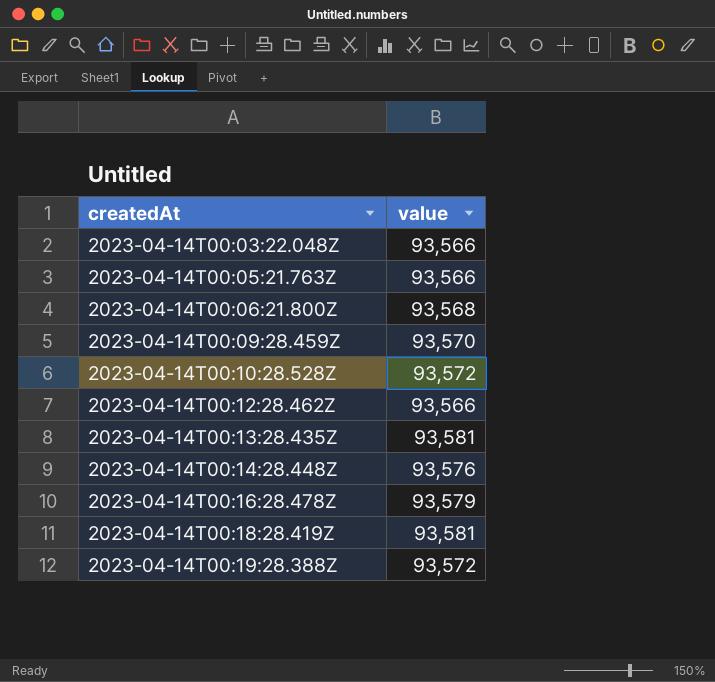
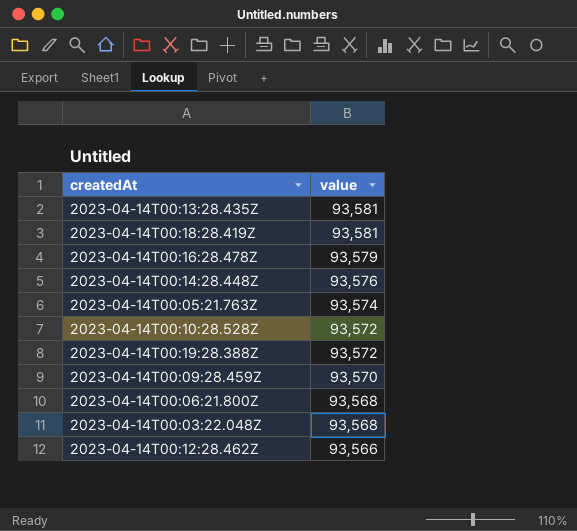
row order: createdAt ascending -> value descending
2023-04-14T00:05:21.763Z | value: 93,566 -> 93,574
2023-04-14T00:03:22.048Z | value: 93,566 -> 93,568

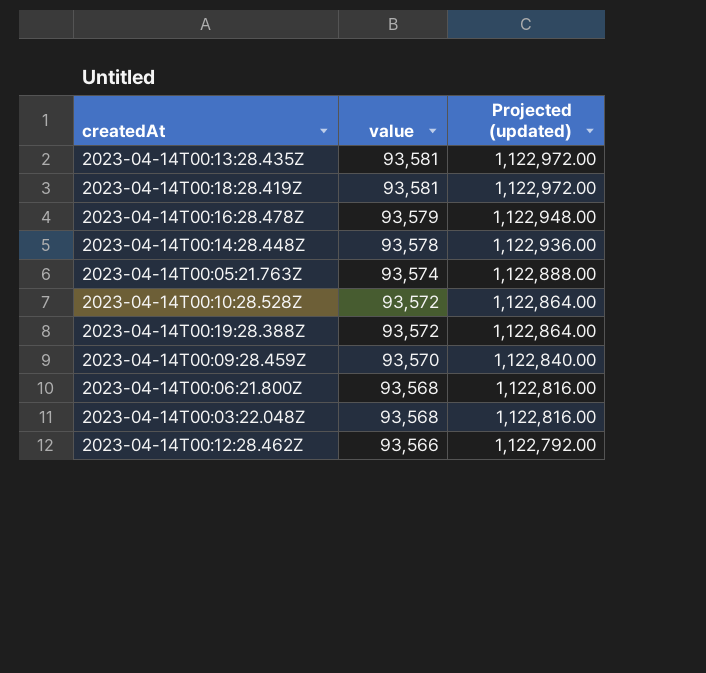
column Projected (updated) | formula: none -> [value] * 12
2023-04-14T00:14:28.448Z | value: 93,576 -> 93,578

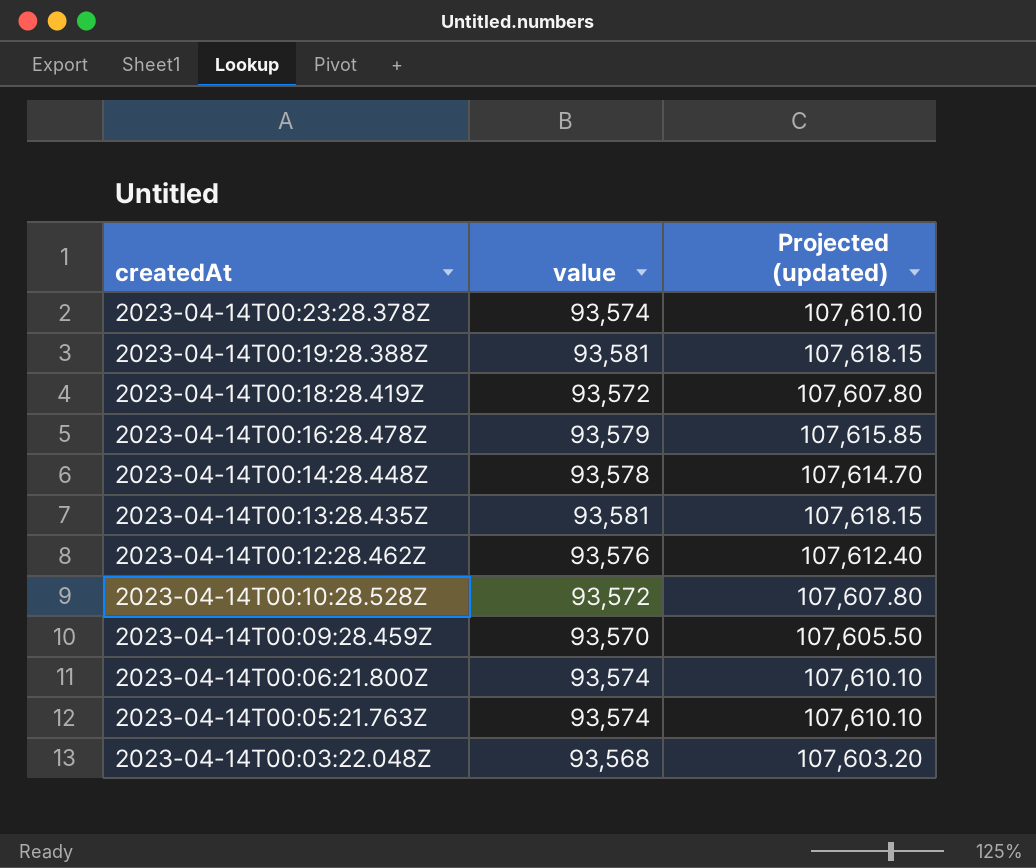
row order: value descending -> createdAt descending
column Projected (updated) | formula: [value] * 12 -> [value] * 1.15
row 2023-04-14T00:23:28.378Z: none -> 93,574 | 107,610.10
2023-04-14T00:19:28.388Z | value: 93,572 -> 93,581
2023-04-14T00:18:28.419Z | value: 93,581 -> 93,572
2023-04-14T00:12:28.462Z | value: 93,566 -> 93,576
2023-04-14T00:06:21.800Z | value: 93,568 -> 93,574

